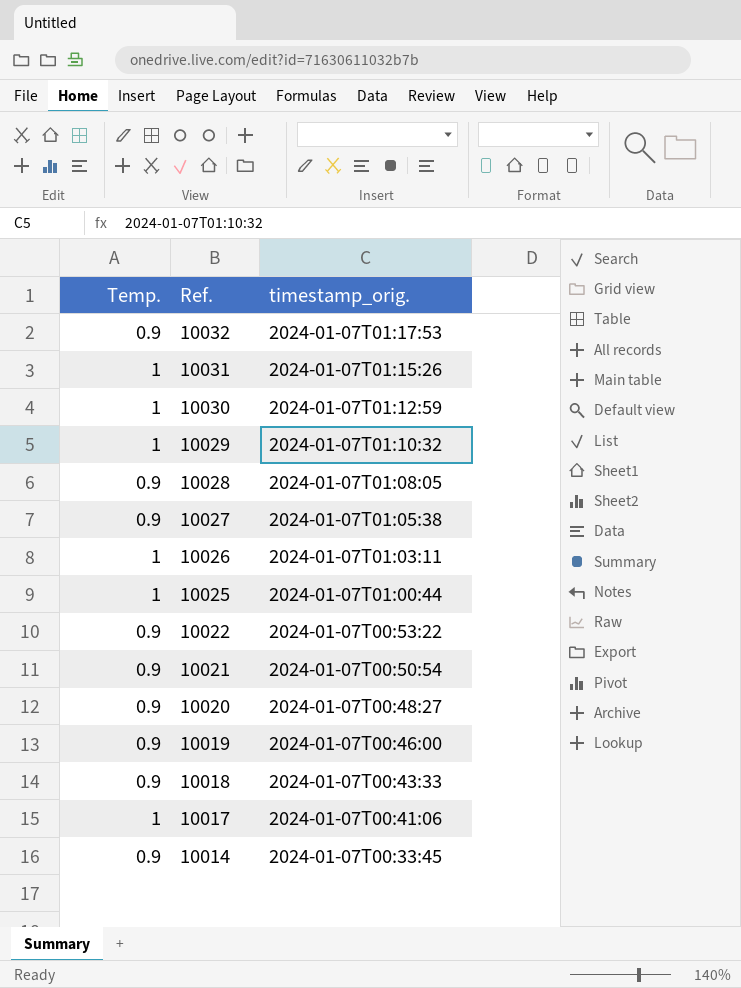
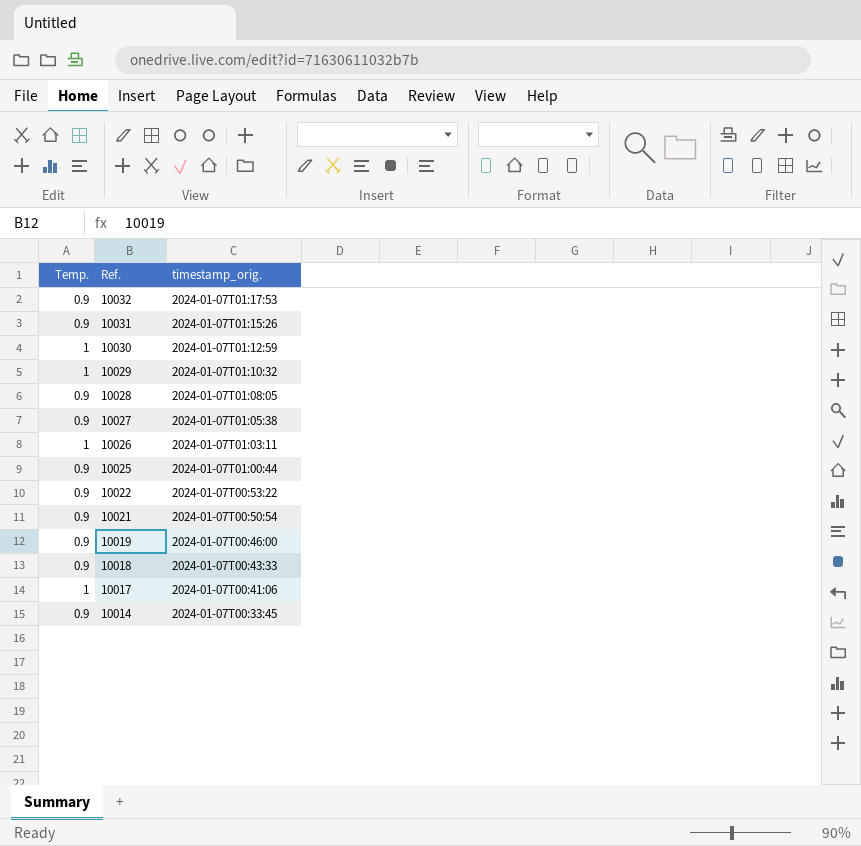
row 10020: 0.9 | 2024-01-07T00:48:27 -> none
10031 | Temp.: 1 -> 0.9
10025 | Temp.: 1 -> 0.9

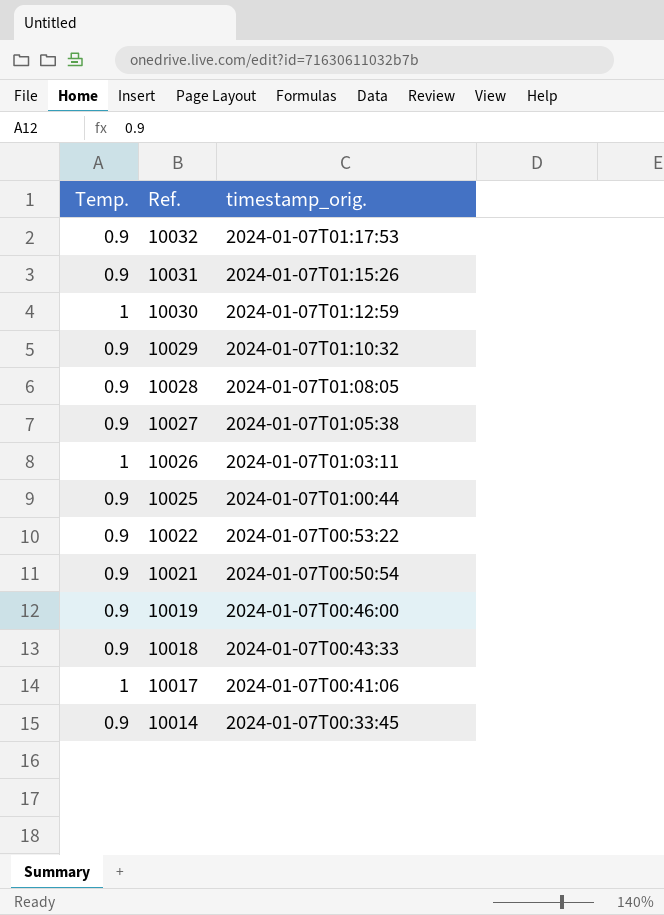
10029 | Temp.: 1 -> 0.9

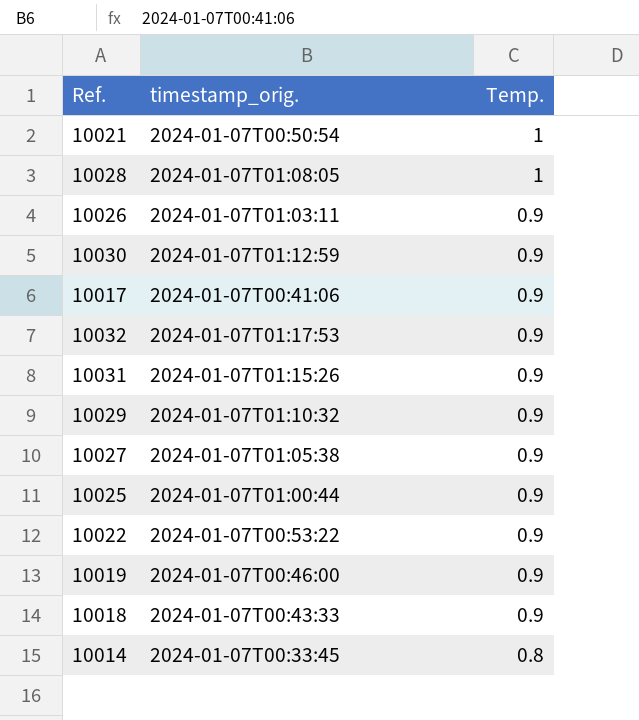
row order: Ref. descending -> Temp. descending
column Temp. | position: 1 -> 3
10021 | Temp.: 0.9 -> 1
10028 | Temp.: 0.9 -> 1
10026 | Temp.: 1 -> 0.9
10030 | Temp.: 1 -> 0.9
10017 | Temp.: 1 -> 0.9
10014 | Temp.: 0.9 -> 0.8

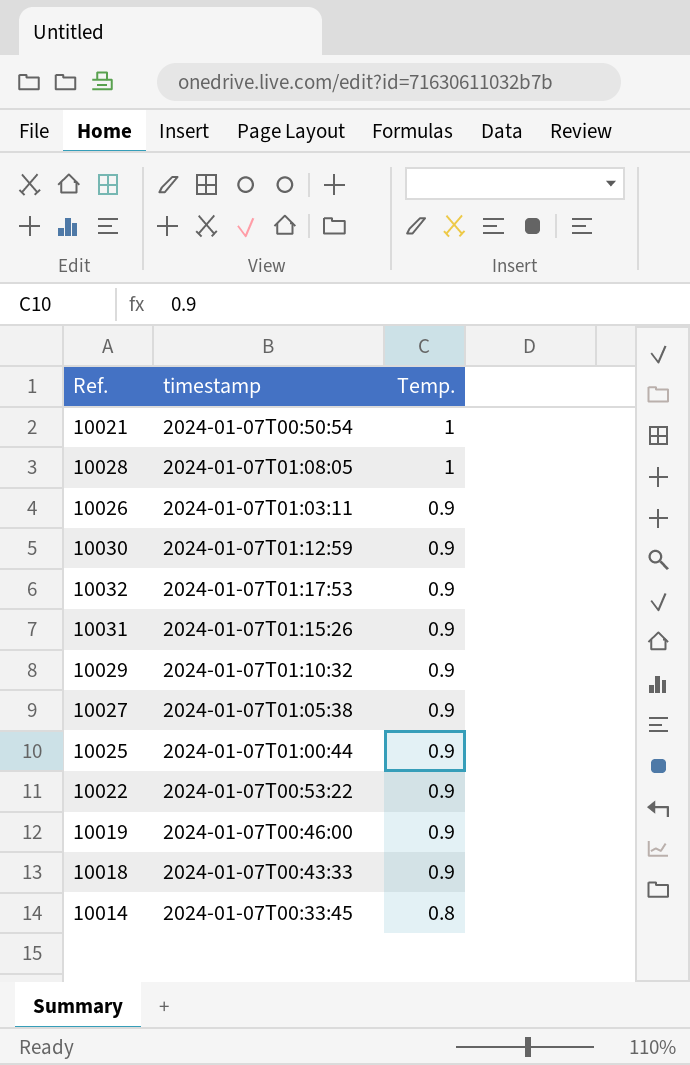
column name: timestamp_orig. -> timestamp
row 10017: 2024-01-07T00:41:06 | 0.9 -> none

